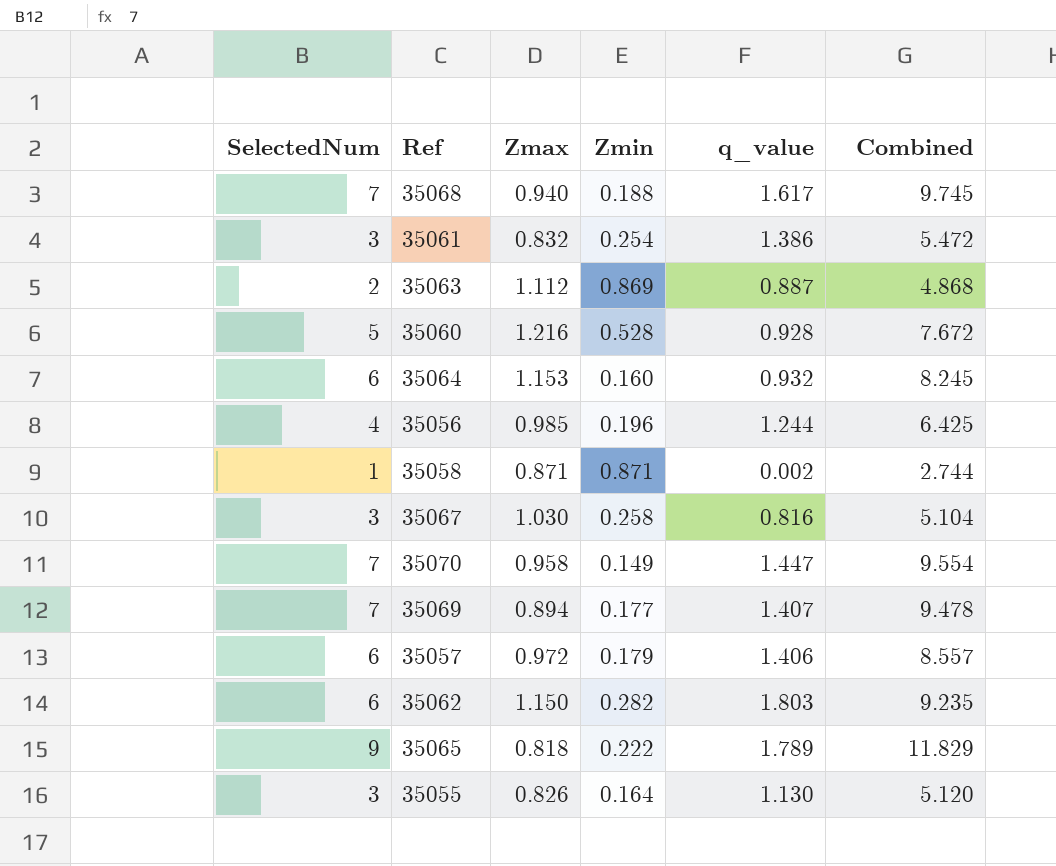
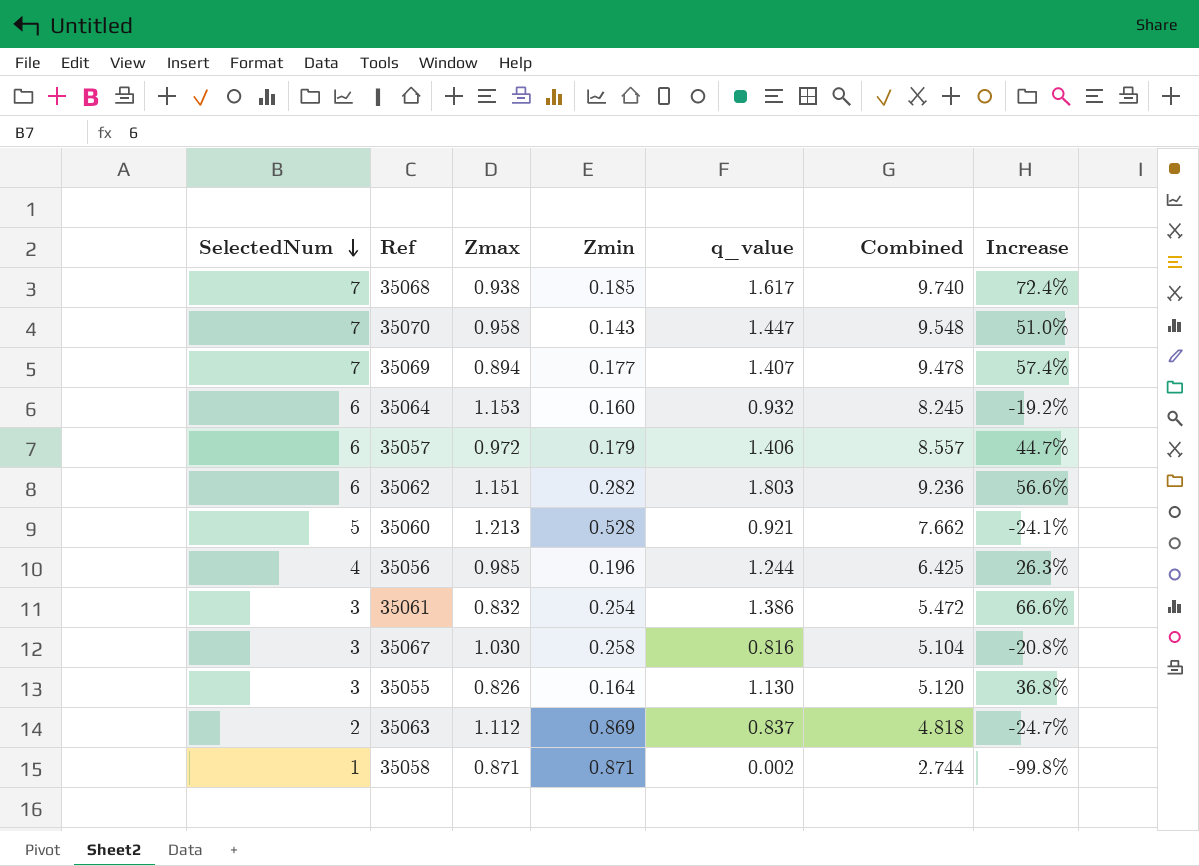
row order: none -> SelectedNum descending
column Increase | formula: none -> ([q_value] - [Zmax]) / [Zmax]
row 35065: 9 | 0.818 | 0.222 | 1.789 | 11.829 -> none
35068 | Zmax: 0.940 -> 0.938
35068 | Zmin: 0.188 -> 0.185
35068 | Combined: 9.745 -> 9.740
35070 | Zmin: 0.149 -> 0.143
35070 | Combined: 9.554 -> 9.548
35062 | Zmax: 1.150 -> 1.151
35062 | Combined: 9.235 -> 9.236
35060 | Zmax: 1.216 -> 1.213
35060 | q_value: 0.928 -> 0.921
35060 | Combined: 7.672 -> 7.662
35063 | q_value: 0.887 -> 0.837
35063 | Combined: 4.868 -> 4.818

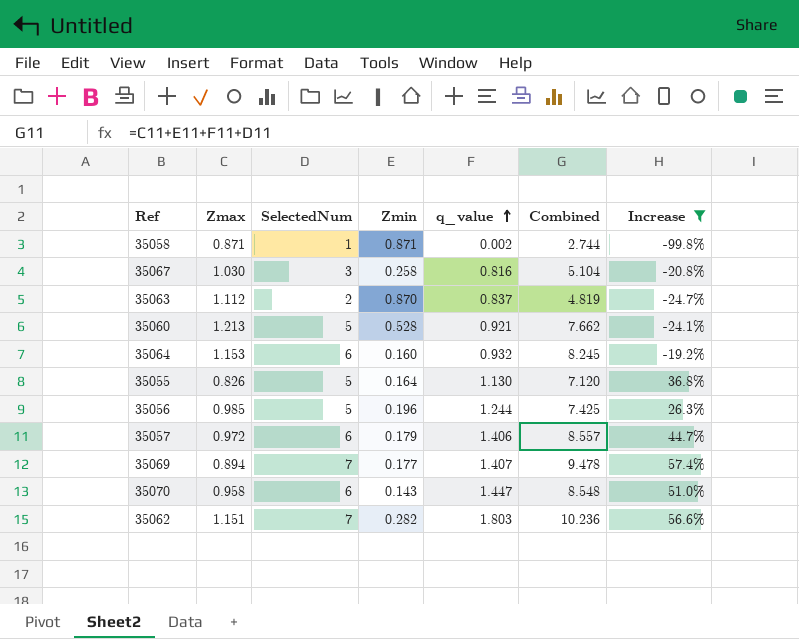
filter: none -> Increase <= 57.4%
row order: SelectedNum descending -> q_value ascending
column SelectedNum | position: 1 -> 3
35063 | Zmin: 0.869 -> 0.870
35063 | Combined: 4.818 -> 4.819
35055 | SelectedNum: 3 -> 5
35055 | Combined: 5.120 -> 7.120
35056 | SelectedNum: 4 -> 5
35056 | Combined: 6.425 -> 7.425
35070 | SelectedNum: 7 -> 6
35070 | Combined: 9.548 -> 8.548
35062 | SelectedNum: 6 -> 7
35062 | Combined: 9.236 -> 10.236

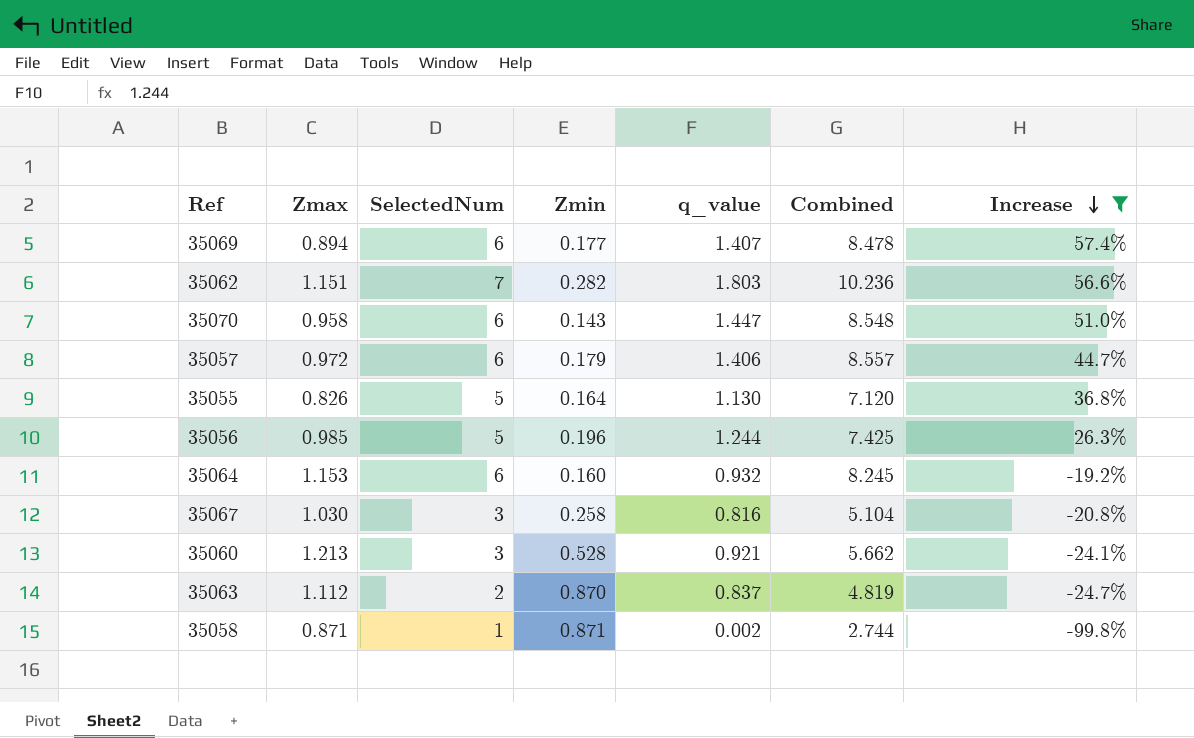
row order: q_value ascending -> Increase descending
35069 | SelectedNum: 7 -> 6
35069 | Combined: 9.478 -> 8.478
35060 | SelectedNum: 5 -> 3
35060 | Combined: 7.662 -> 5.662

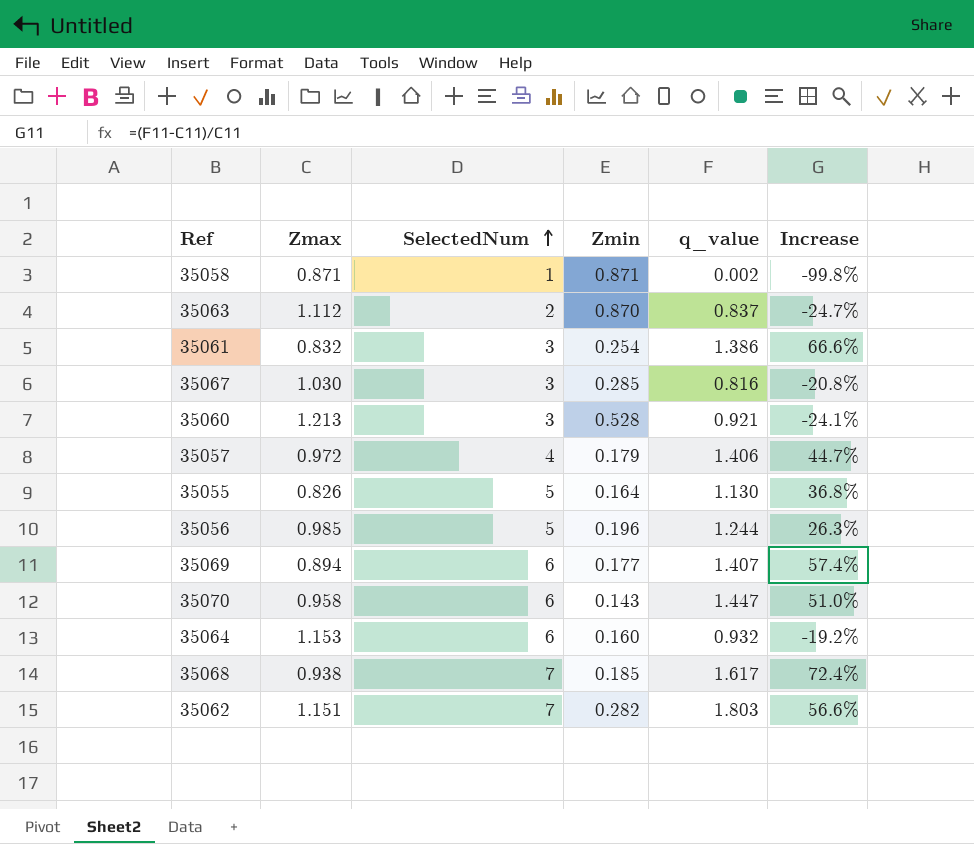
filter: Increase <= 57.4% -> none
row order: Increase descending -> SelectedNum ascending
column Combined | formula: [Zmax] + [SelectedNum] + [Zmin] + [q_value] -> none
35067 | Zmin: 0.258 -> 0.285
35057 | SelectedNum: 6 -> 4

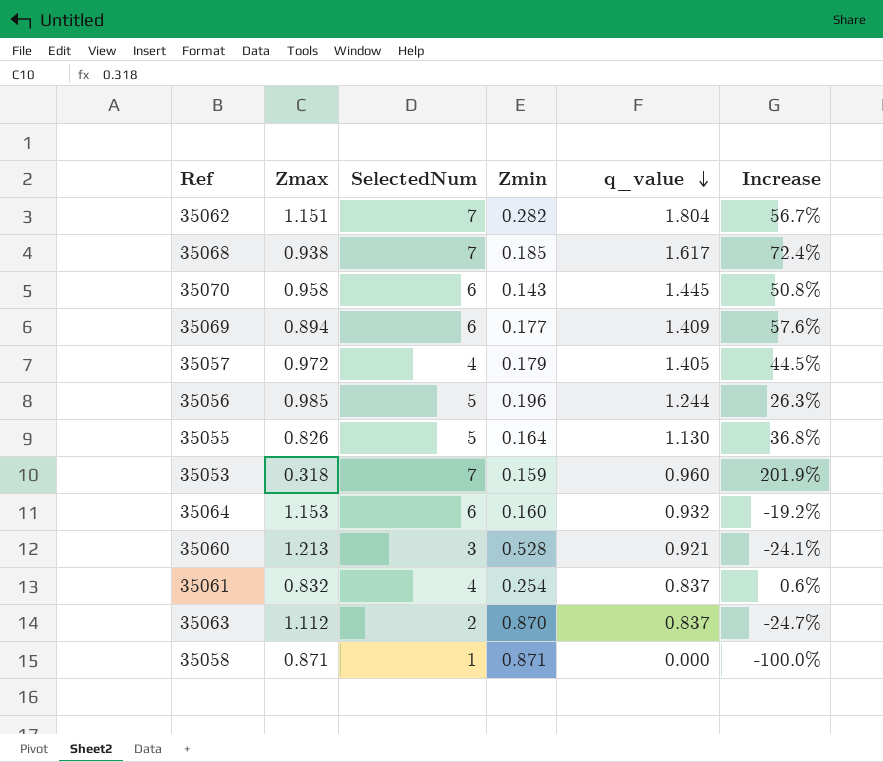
row order: SelectedNum ascending -> q_value descending
row 35067: 1.030 | 3 | 0.285 | 0.816 | -20.8% -> none
35062 | q_value: 1.803 -> 1.804
35062 | Increase: 56.6% -> 56.7%
35070 | q_value: 1.447 -> 1.445
35070 | Increase: 51.0% -> 50.8%
35069 | q_value: 1.407 -> 1.409
35069 | Increase: 57.4% -> 57.6%
35057 | q_value: 1.406 -> 1.405
35057 | Increase: 44.7% -> 44.5%
row 35053: none -> 0.318 | 7 | 0.159 | 0.960 | 201.9%
35061 | SelectedNum: 3 -> 4
35061 | q_value: 1.386 -> 0.837
35061 | Increase: 66.6% -> 0.6%
35058 | q_value: 0.002 -> 0.000
35058 | Increase: -99.8% -> -100.0%

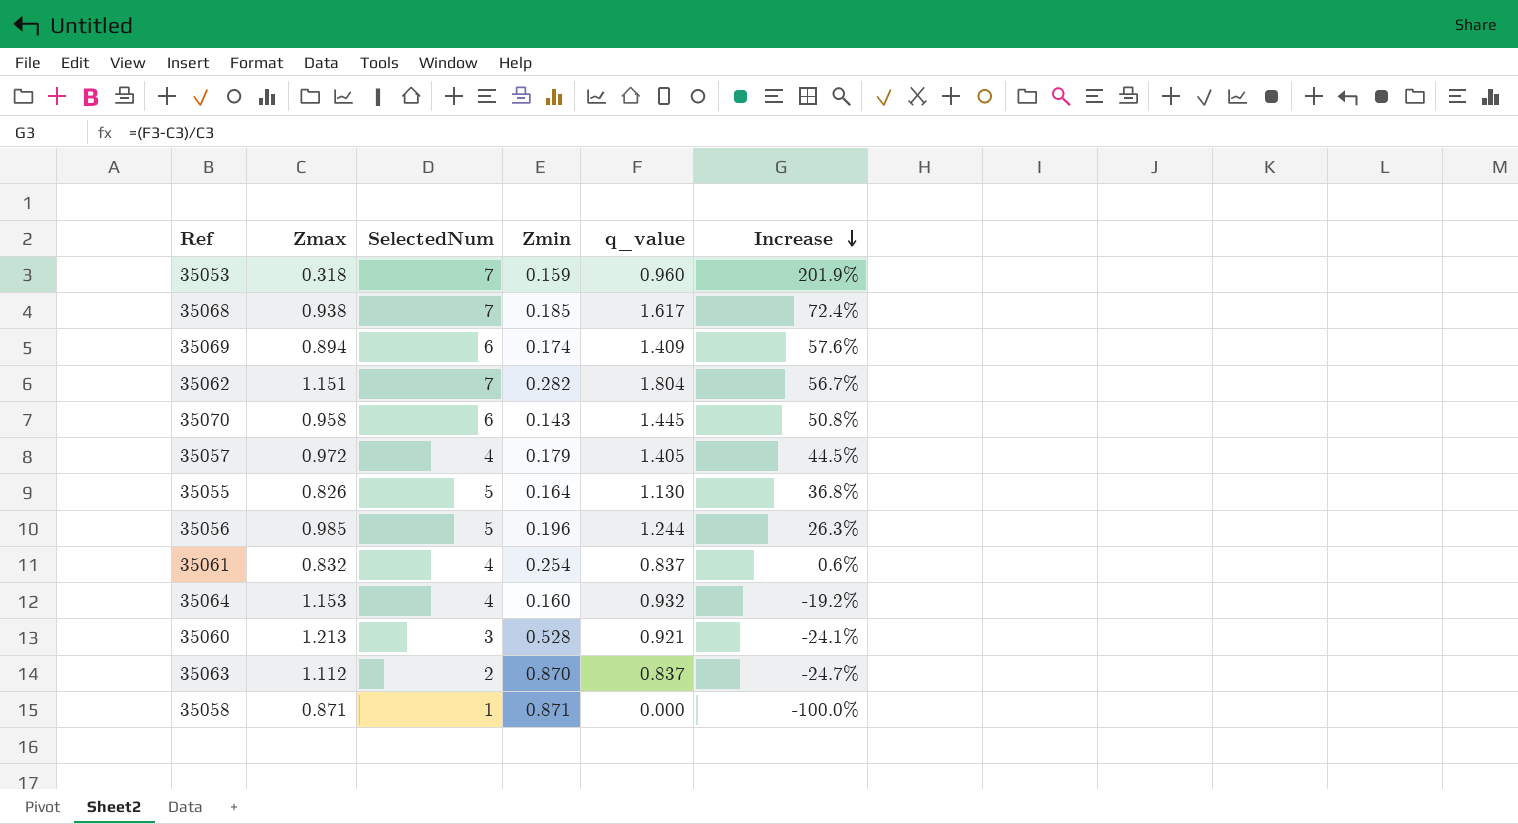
row order: q_value descending -> Increase descending
35069 | Zmin: 0.177 -> 0.174
35064 | SelectedNum: 6 -> 4

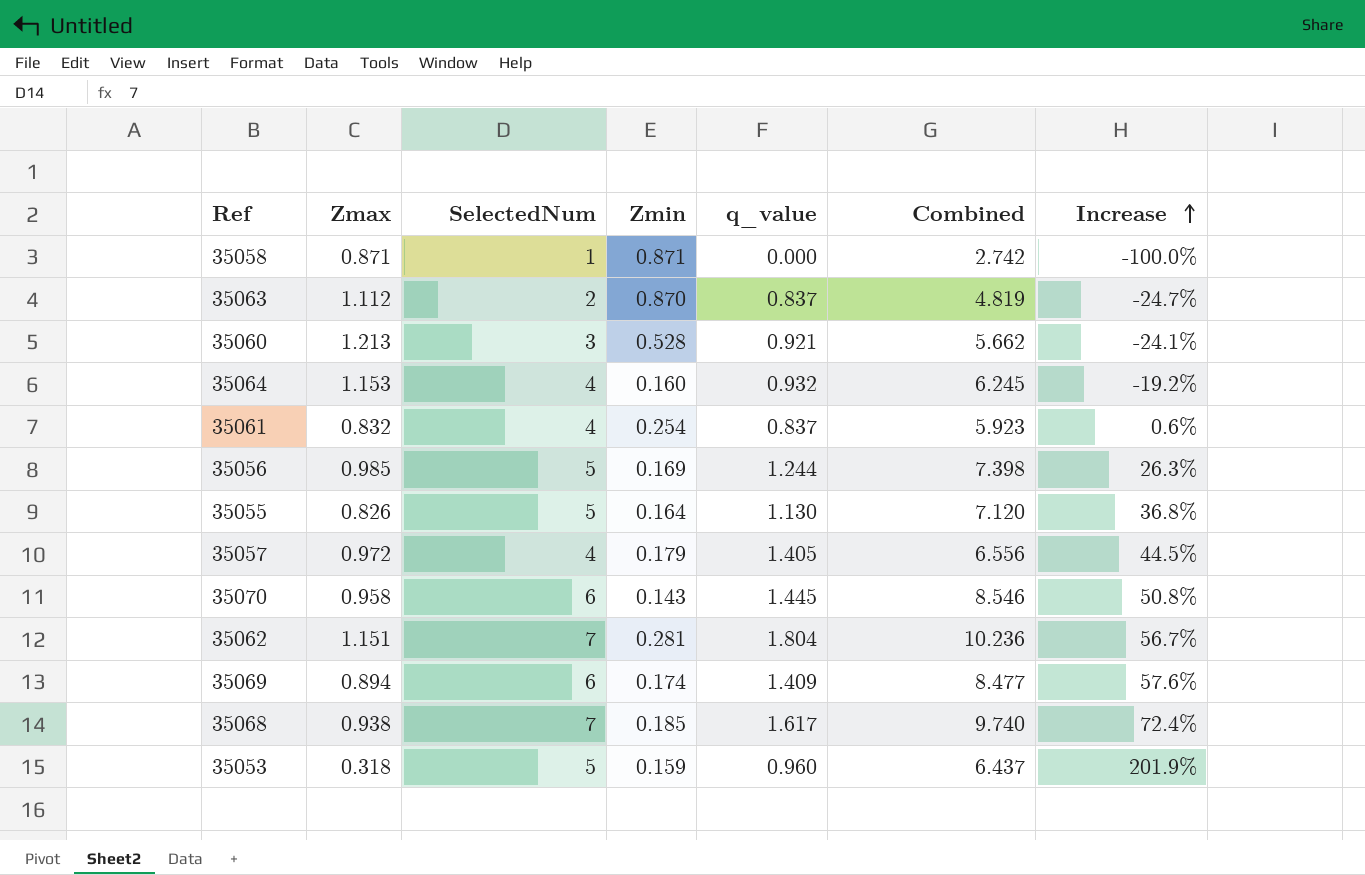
row order: Increase descending -> Increase ascending
column Combined | formula: none -> [Zmax] + [SelectedNum] + [Zmin] + [q_value]
35056 | Zmin: 0.196 -> 0.169
35062 | Zmin: 0.282 -> 0.281
35053 | SelectedNum: 7 -> 5

